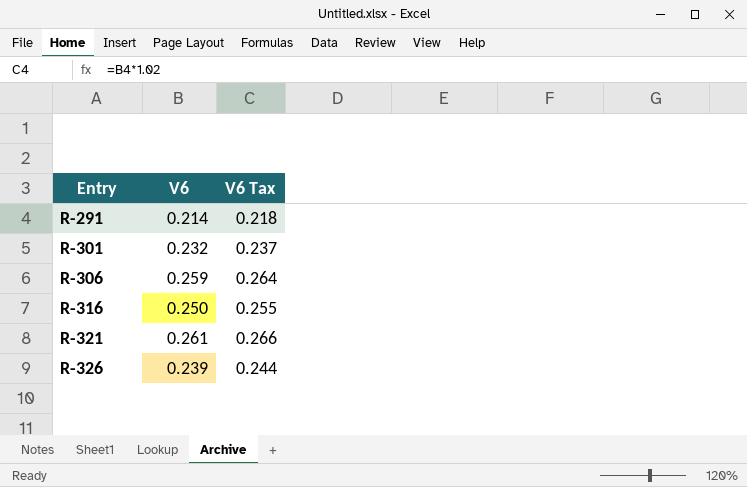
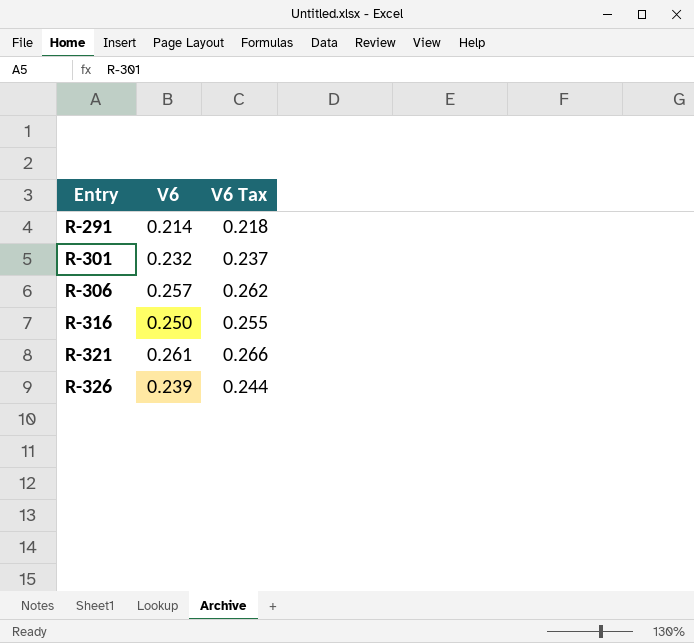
R-306 | V6: 0.259 -> 0.257
R-306 | V6 Tax: 0.264 -> 0.262

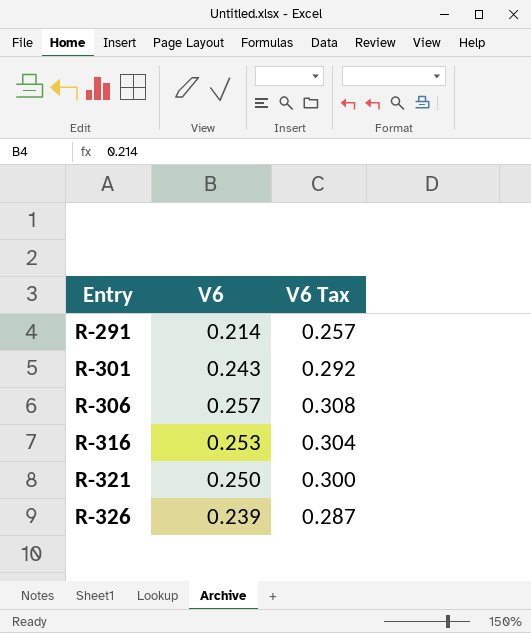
column V6 Tax | formula: [V6] * 1.02 -> [V6] * 1.2
R-301 | V6: 0.232 -> 0.243
R-316 | V6: 0.250 -> 0.253
R-321 | V6: 0.261 -> 0.250

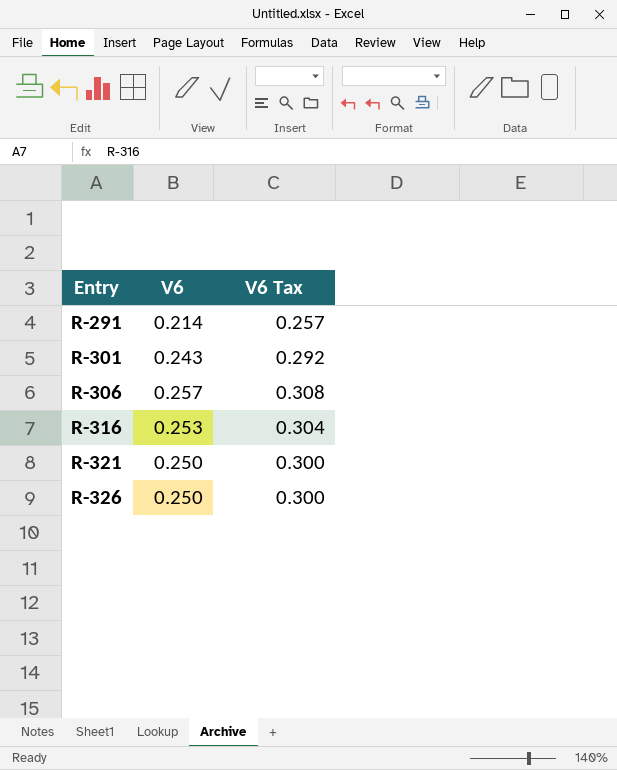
R-326 | V6: 0.239 -> 0.250
R-326 | V6 Tax: 0.287 -> 0.300

